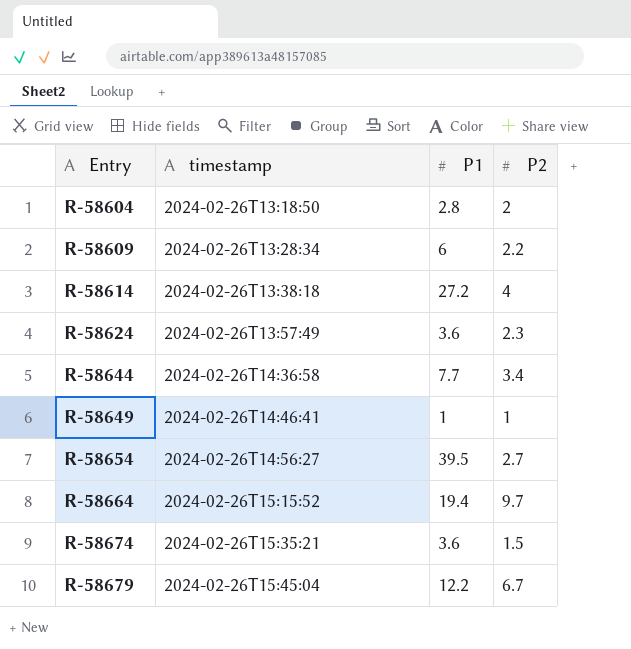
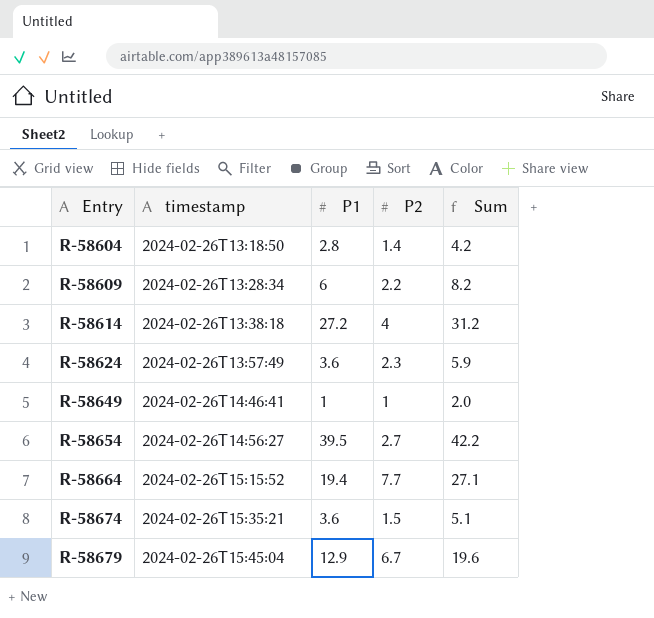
column Sum | formula: none -> [P1] + [P2]
row R-58644: 2024-02-26T14:36:58 | 7.7 | 3.4 -> none
R-58604 | P2: 2 -> 1.4
R-58664 | P2: 9.7 -> 7.7
R-58679 | P1: 12.2 -> 12.9

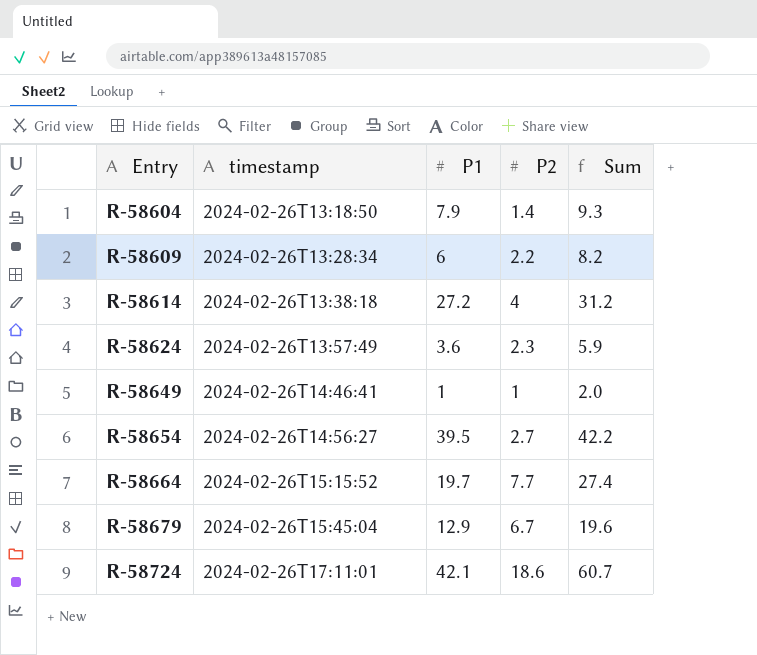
row R-58674: 2024-02-26T15:35:21 | 3.6 | 1.5 | 5.1 -> none
R-58604 | P1: 2.8 -> 7.9
R-58604 | Sum: 4.2 -> 9.3
R-58664 | P1: 19.4 -> 19.7
R-58664 | Sum: 27.1 -> 27.4
row R-58724: none -> 2024-02-26T17:11:01 | 42.1 | 18.6 | 60.7

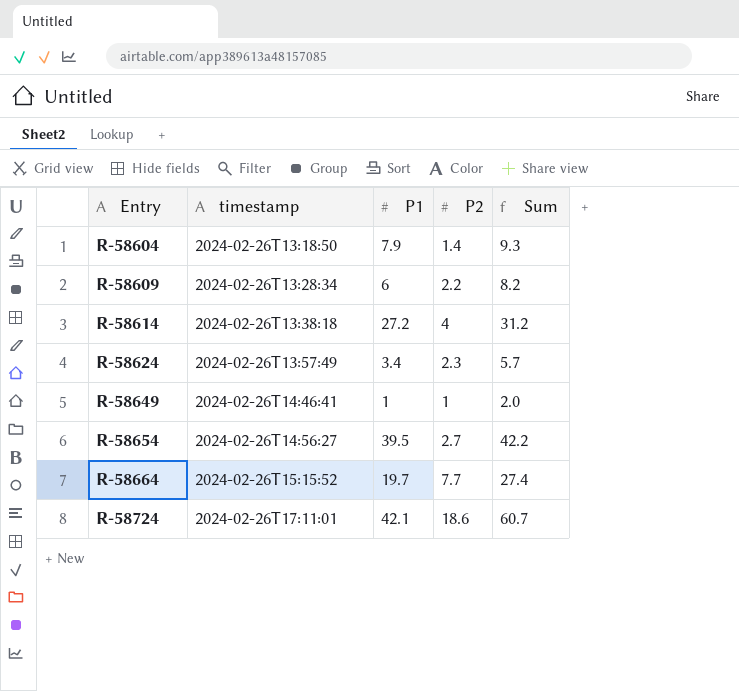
row R-58679: 2024-02-26T15:45:04 | 12.9 | 6.7 | 19.6 -> none
R-58624 | P1: 3.6 -> 3.4
R-58624 | Sum: 5.9 -> 5.7

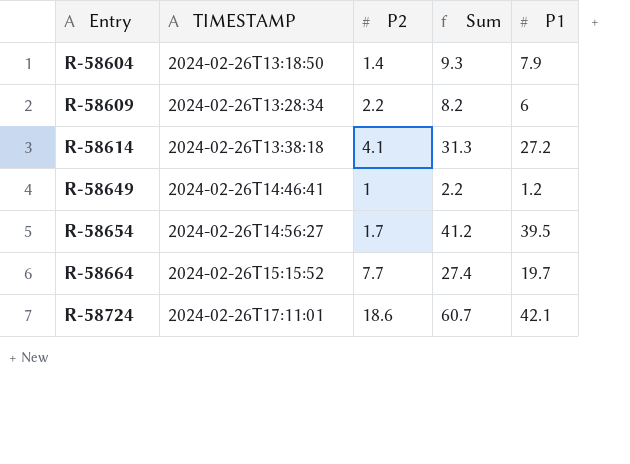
column name: timestamp -> TIMESTAMP
column P1 | position: 3 -> 5
row R-58624: 2024-02-26T13:57:49 | 3.4 | 2.3 | 5.7 -> none
R-58614 | P2: 4 -> 4.1
R-58614 | Sum: 31.2 -> 31.3
R-58649 | Sum: 2.0 -> 2.2
R-58649 | P1: 1 -> 1.2
R-58654 | P2: 2.7 -> 1.7
R-58654 | Sum: 42.2 -> 41.2

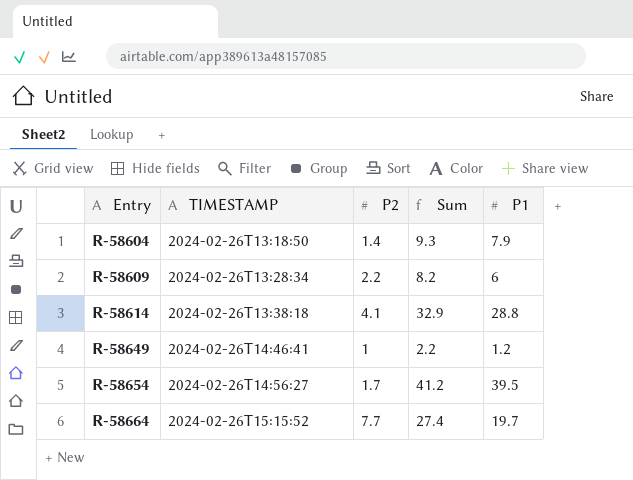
row R-58724: 2024-02-26T17:11:01 | 18.6 | 60.7 | 42.1 -> none
R-58614 | Sum: 31.3 -> 32.9
R-58614 | P1: 27.2 -> 28.8

